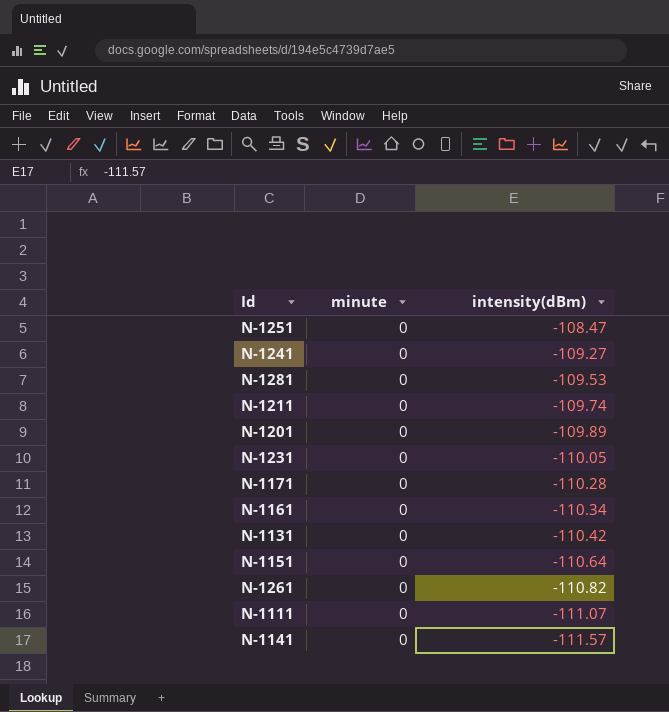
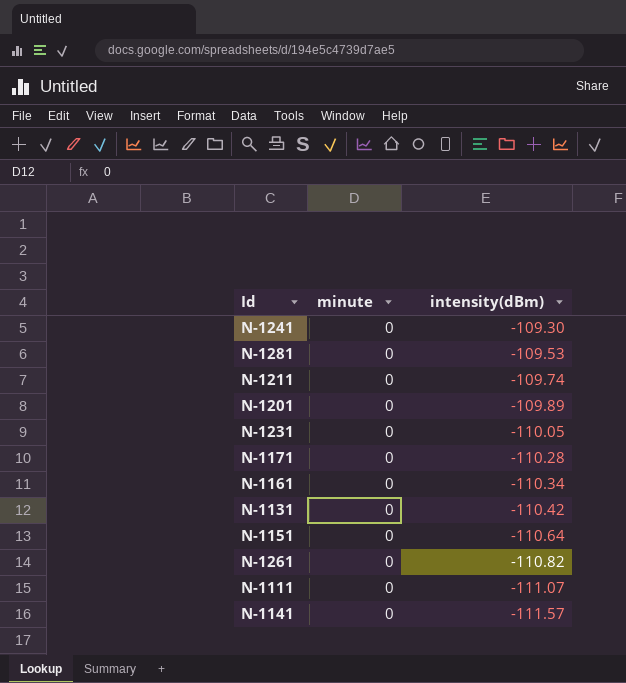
row N-1251: 0 | -108.47 -> none
N-1241 | intensity(dBm): -109.27 -> -109.30

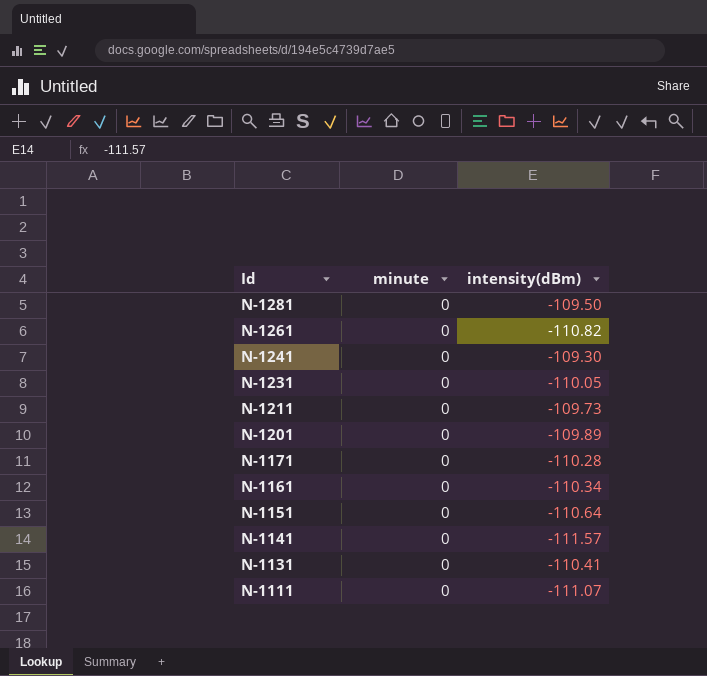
row order: intensity(dBm) descending -> Id descending
N-1281 | intensity(dBm): -109.53 -> -109.50
N-1211 | intensity(dBm): -109.74 -> -109.73
N-1131 | intensity(dBm): -110.42 -> -110.41

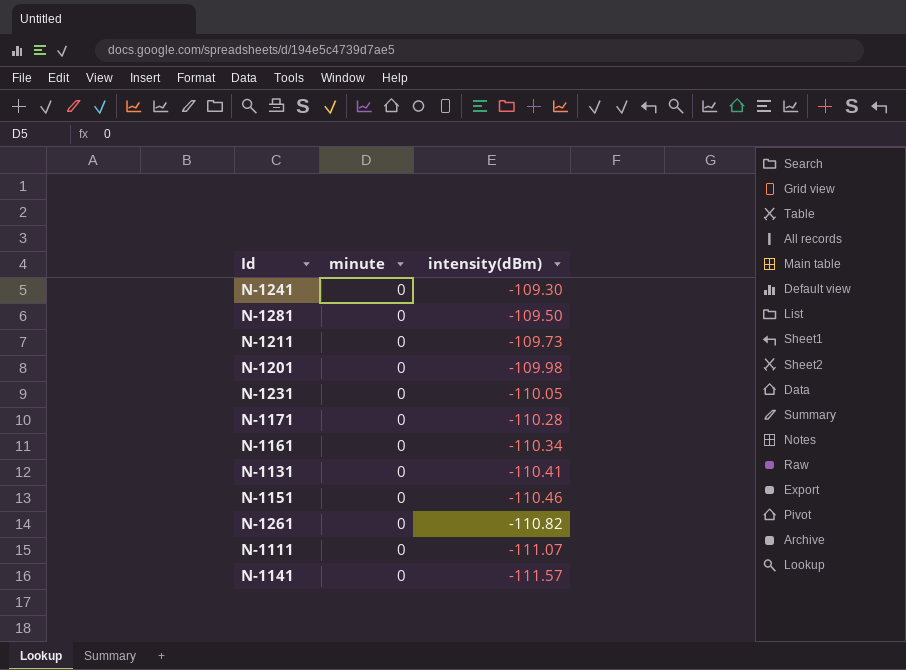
row order: Id descending -> intensity(dBm) descending
N-1201 | intensity(dBm): -109.89 -> -109.98
N-1151 | intensity(dBm): -110.64 -> -110.46

